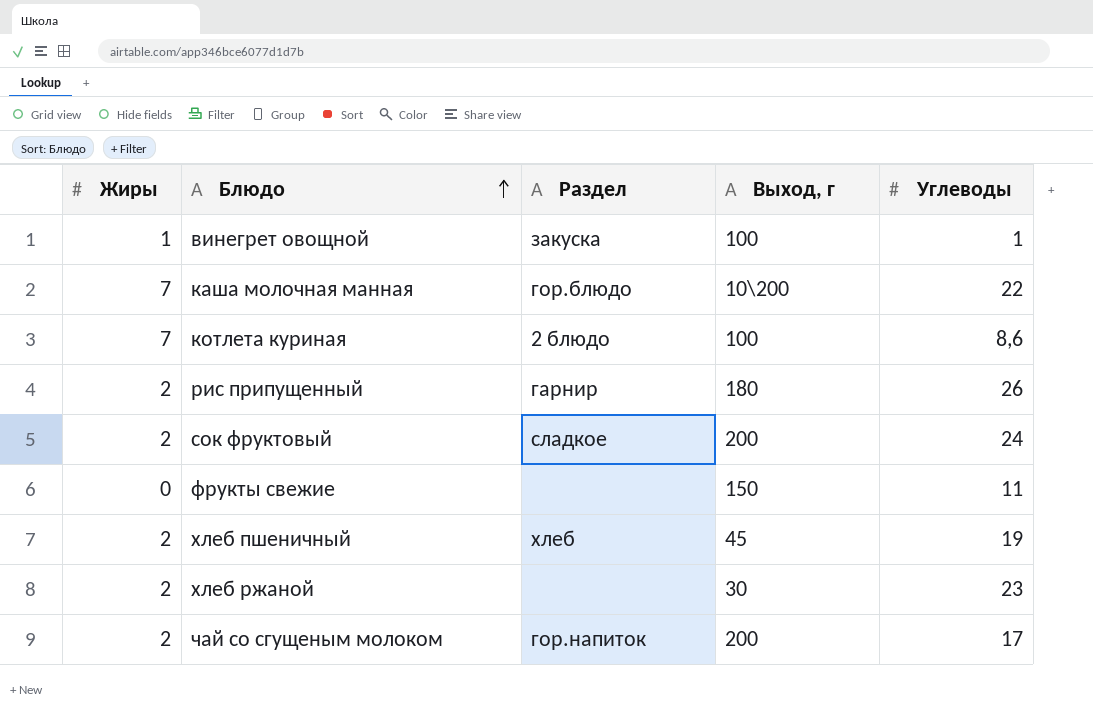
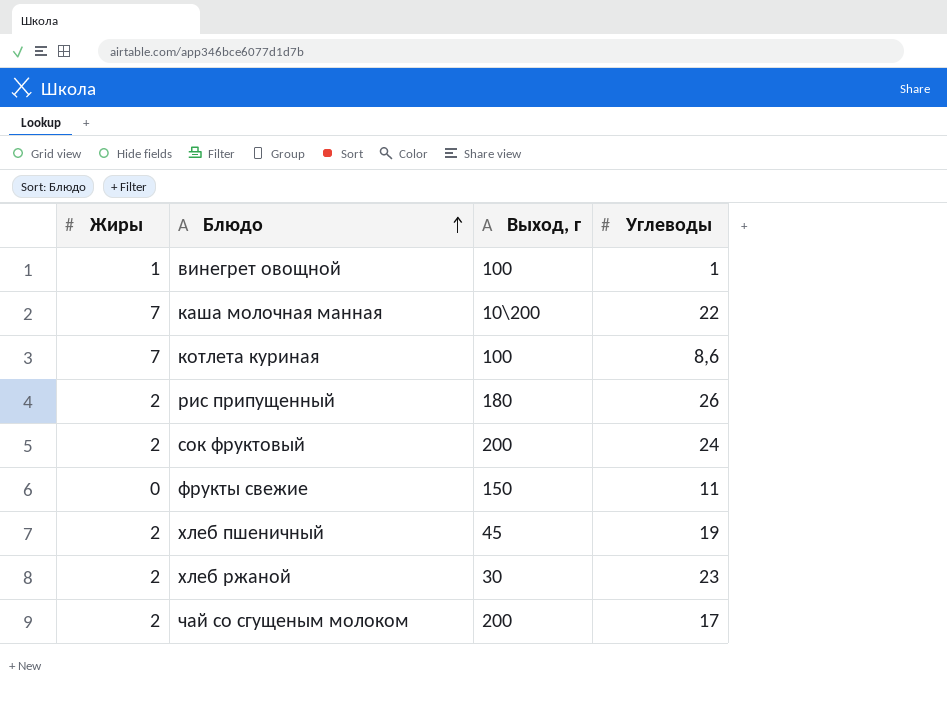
column Раздел | position: 3 -> none

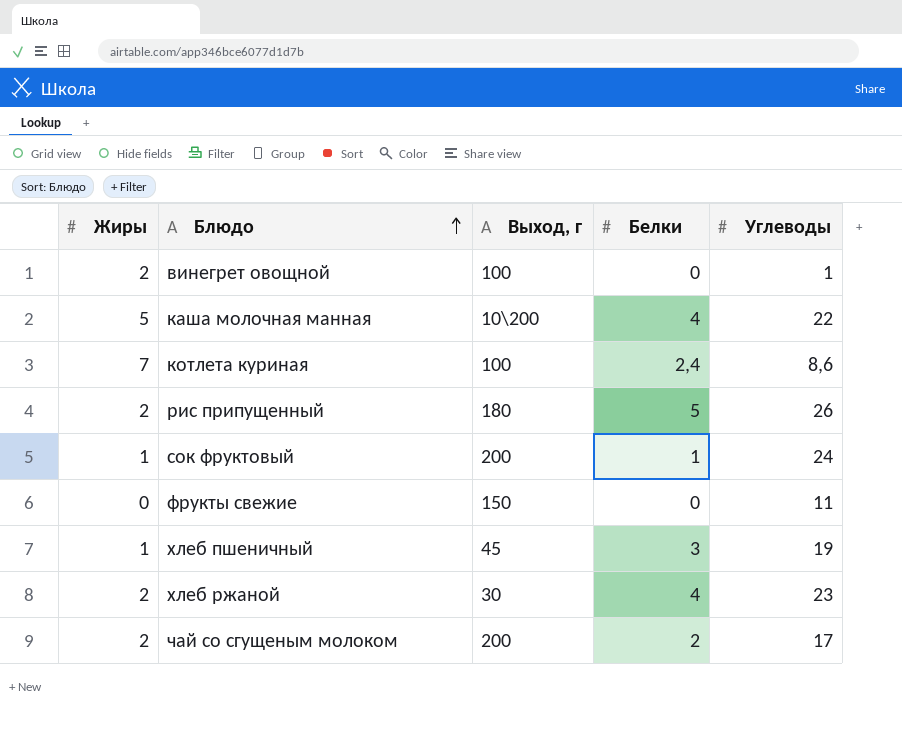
column Белки | position: none -> 4
винегрет овощной | Жиры: 1 -> 2
каша молочная манная | Жиры: 7 -> 5
сок фруктовый | Жиры: 2 -> 1
хлеб пшеничный | Жиры: 2 -> 1

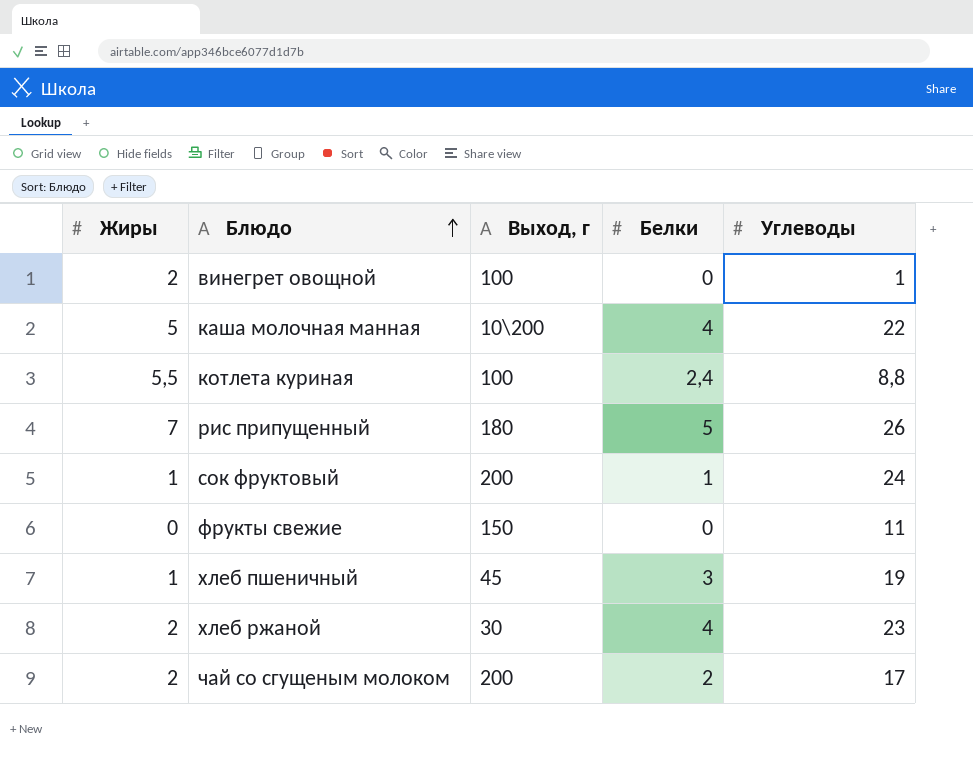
котлета куриная | Жиры: 7 -> 5,5
котлета куриная | Углеводы: 8,6 -> 8,8
рис припущенный | Жиры: 2 -> 7

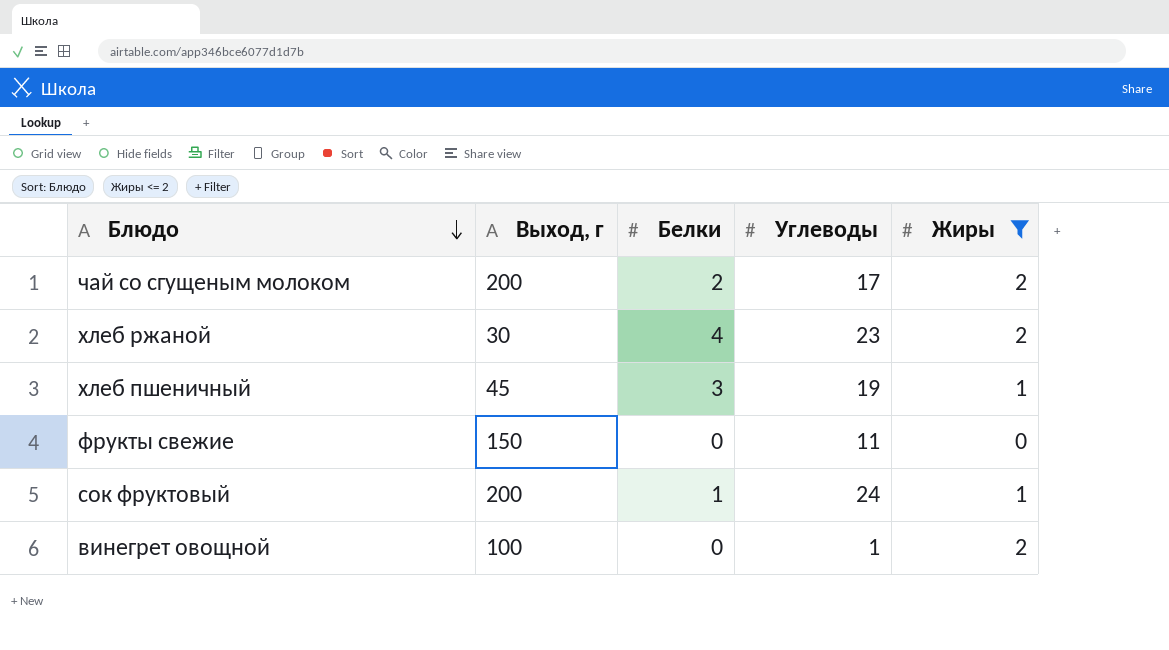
filter: none -> Жиры <= 2
row order: Блюдо ascending -> Блюдо descending
column Жиры | position: 1 -> 5

